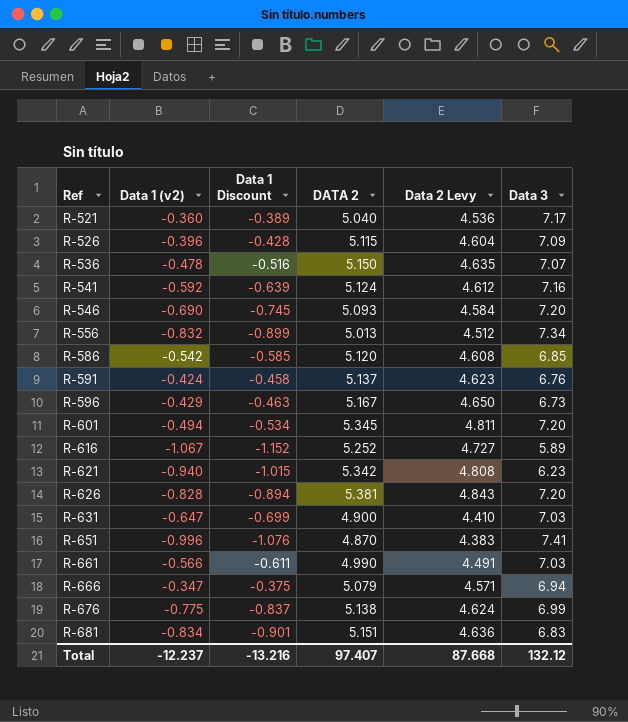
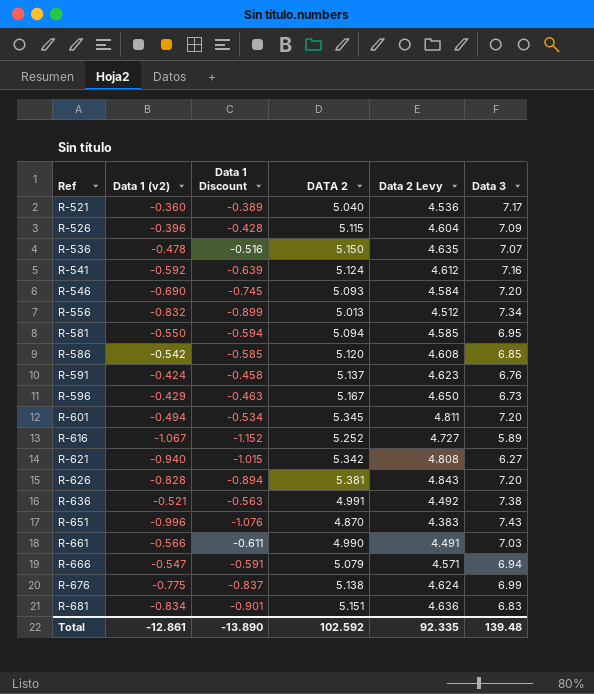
row R-631: -0.647 | -0.699 | 4.900 | 4.410 | 7.03 -> none
row R-581: none -> -0.550 | -0.594 | 5.094 | 4.585 | 6.95
R-621 | Data 3: 6.23 -> 6.27
row R-636: none -> -0.521 | -0.563 | 4.991 | 4.492 | 7.38
R-651 | Data 3: 7.41 -> 7.43
R-666 | Data 1 (v2): -0.347 -> -0.547
R-666 | Data 1 Discount: -0.375 -> -0.591
Total | Data 1 (v2): -12.237 -> -12.861
Total | Data 1 Discount: -13.216 -> -13.890
Total | DATA 2: 97.407 -> 102.592
Total | Data 2 Levy: 87.668 -> 92.335
Total | Data 3: 132.12 -> 139.48

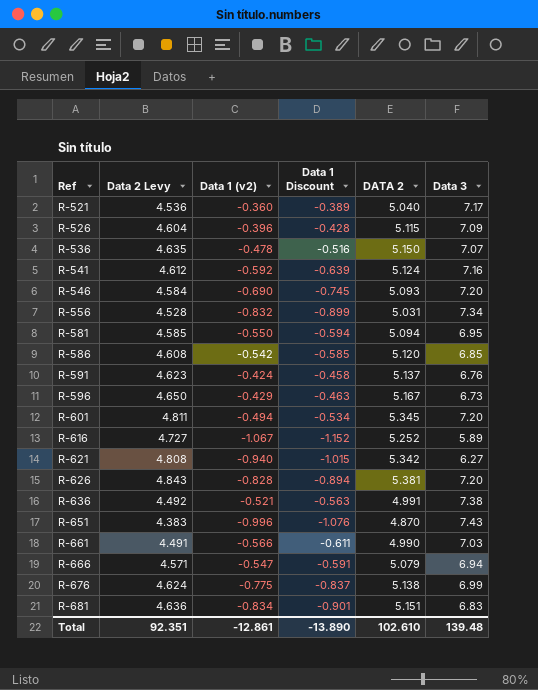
column Data 2 Levy | position: 5 -> 2
R-556 | Data 2 Levy: 4.512 -> 4.528
R-556 | DATA 2: 5.013 -> 5.031
Total | Data 2 Levy: 92.335 -> 92.351
Total | DATA 2: 102.592 -> 102.610

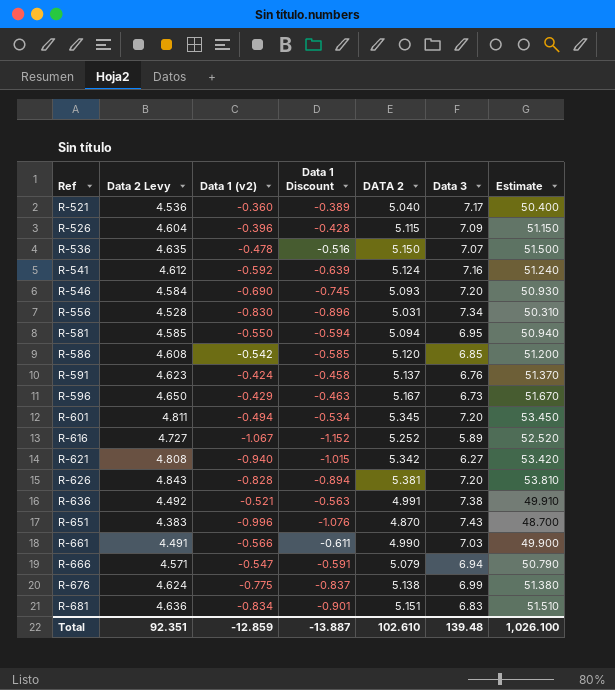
column Estimate | formula: none -> [DATA 2] * 10
R-556 | Data 1 (v2): -0.832 -> -0.830
R-556 | Data 1 Discount: -0.899 -> -0.896
Total | Data 1 (v2): -12.861 -> -12.859
Total | Data 1 Discount: -13.890 -> -13.887

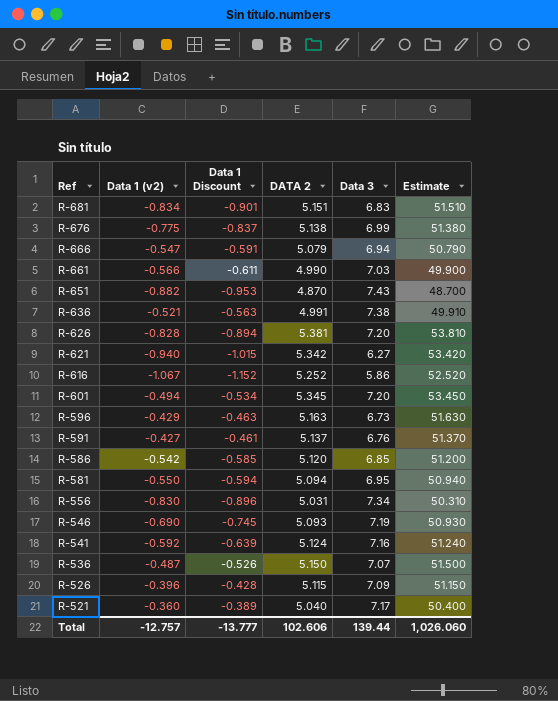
row order: Ref ascending -> Ref descending
column Data 2 Levy | formula: [DATA 2] * 0.9 -> none
R-651 | Data 1 (v2): -0.996 -> -0.882
R-651 | Data 1 Discount: -1.076 -> -0.953
R-616 | Data 3: 5.89 -> 5.86
R-596 | DATA 2: 5.167 -> 5.163
R-596 | Estimate: 51.670 -> 51.630
R-591 | Data 1 (v2): -0.424 -> -0.427
R-591 | Data 1 Discount: -0.458 -> -0.461
R-546 | Data 3: 7.20 -> 7.19
R-536 | Data 1 (v2): -0.478 -> -0.487
R-536 | Data 1 Discount: -0.516 -> -0.526
Total | Data 1 (v2): -12.859 -> -12.757
Total | Data 1 Discount: -13.887 -> -13.777
Total | DATA 2: 102.610 -> 102.606
Total | Data 3: 139.48 -> 139.44
Total | Estimate: 1,026.100 -> 1,026.060

